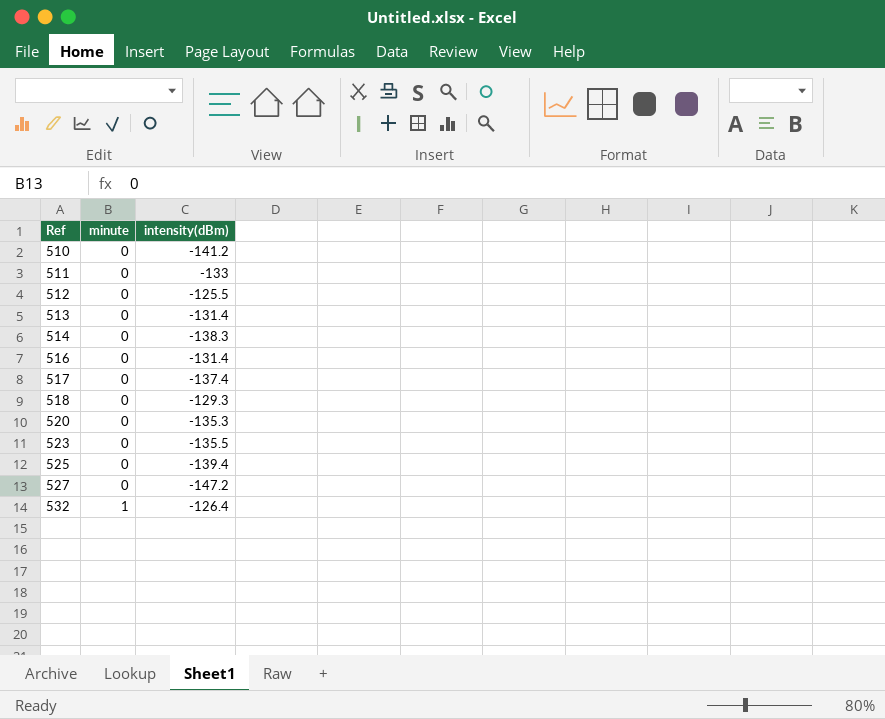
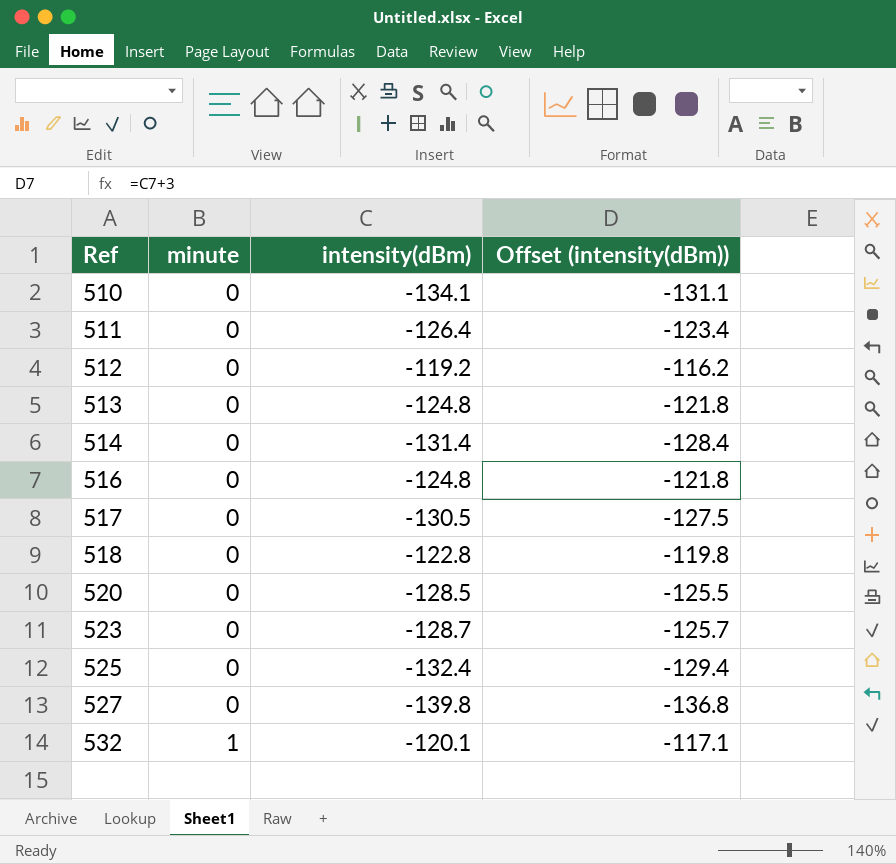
column Offset (intensity(dBm)) | formula: none -> [intensity(dBm)] + 3
510 | intensity(dBm): -141.2 -> -134.1
511 | intensity(dBm): -133 -> -126.4
512 | intensity(dBm): -125.5 -> -119.2
513 | intensity(dBm): -131.4 -> -124.8
514 | intensity(dBm): -138.3 -> -131.4
516 | intensity(dBm): -131.4 -> -124.8
517 | intensity(dBm): -137.4 -> -130.5
518 | intensity(dBm): -129.3 -> -122.8
520 | intensity(dBm): -135.3 -> -128.5
523 | intensity(dBm): -135.5 -> -128.7
525 | intensity(dBm): -139.4 -> -132.4
527 | intensity(dBm): -147.2 -> -139.8
532 | intensity(dBm): -126.4 -> -120.1

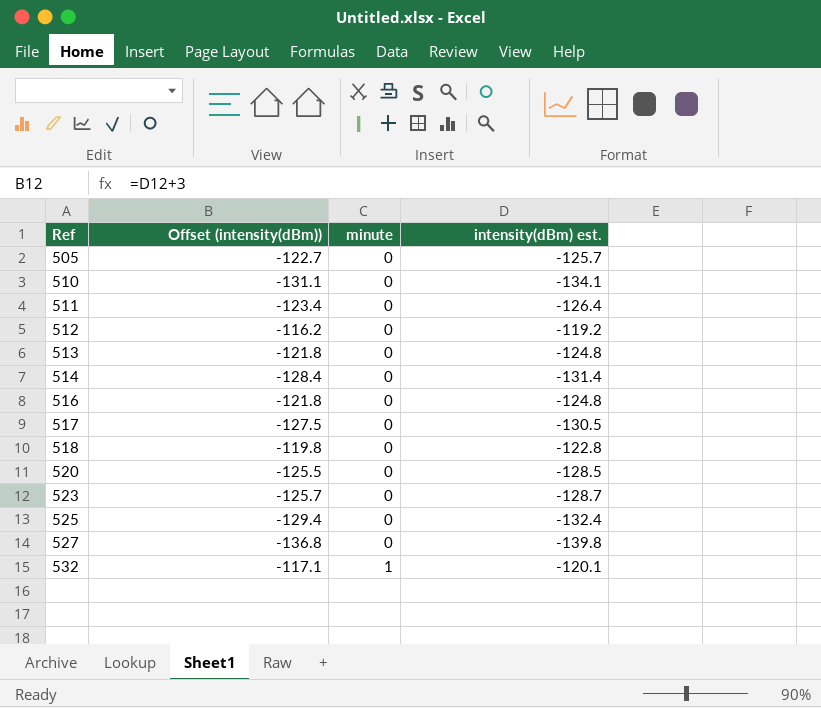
column Offset (intensity(dBm)) | position: 4 -> 2
column name: intensity(dBm) -> intensity(dBm) est.
row 505: none -> -122.7 | 0 | -125.7

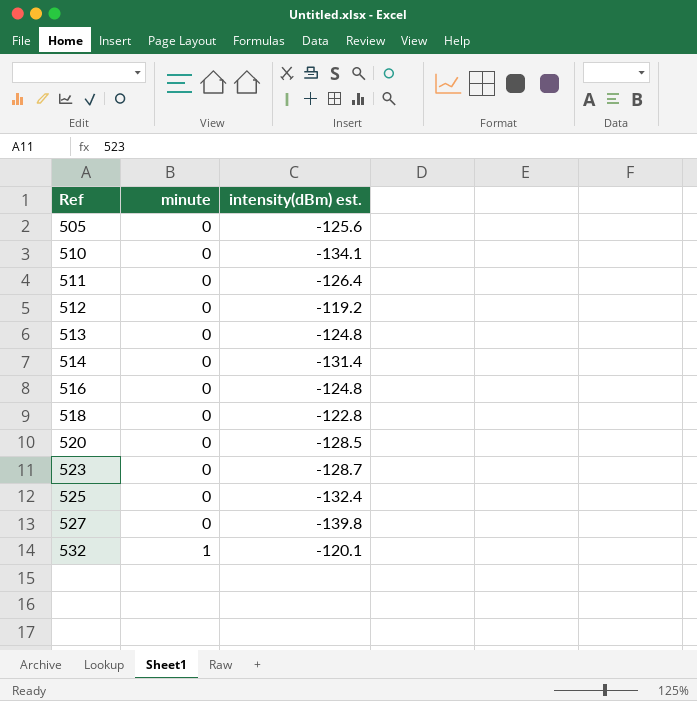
column Offset (intensity(dBm)) | formula: [intensity(dBm) est.] + 3 -> none
row 517: -127.5 | 0 | -130.5 -> none
505 | intensity(dBm) est.: -125.7 -> -125.6

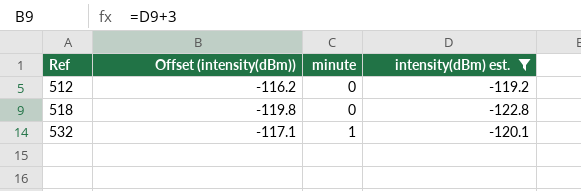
filter: none -> intensity(dBm) est. >= -122.8
column Offset (intensity(dBm)) | formula: none -> [intensity(dBm) est.] + 3

